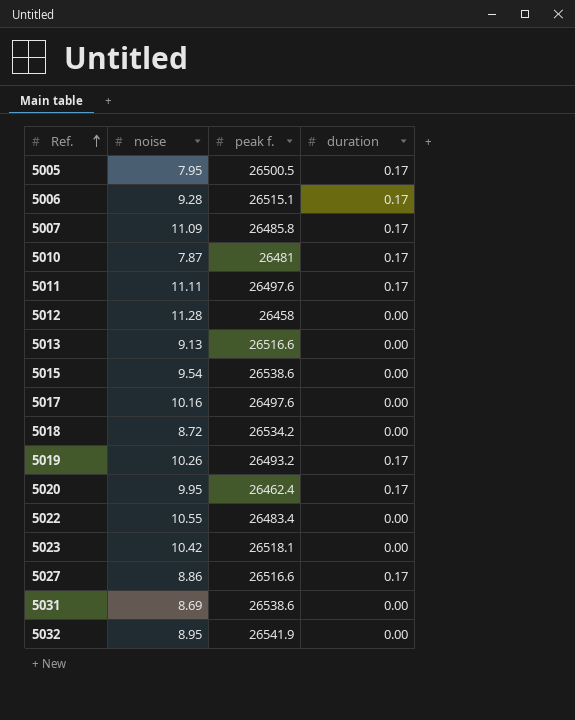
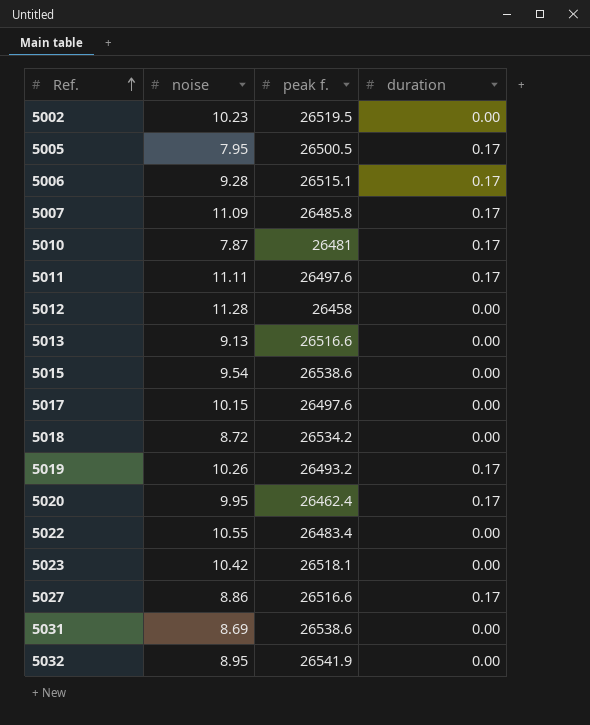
row 5002: none -> 10.23 | 26519.5 | 0.00
5017 | noise: 10.16 -> 10.15

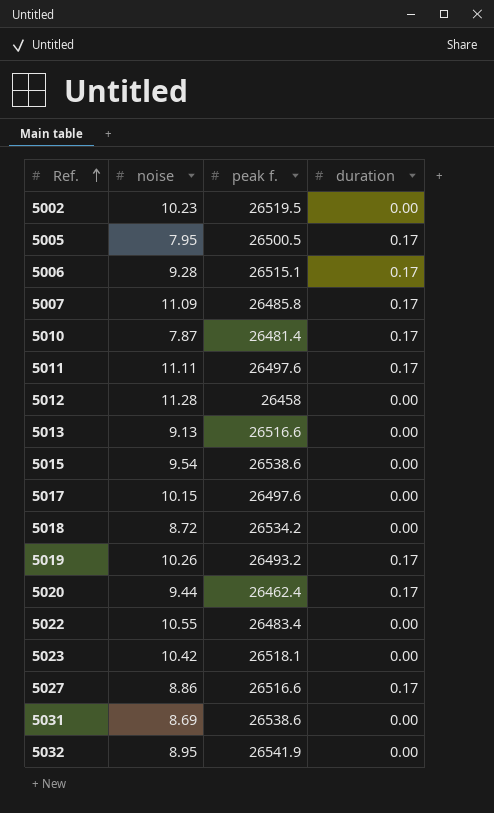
5010 | peak f.: 26481 -> 26481.4
5020 | noise: 9.95 -> 9.44

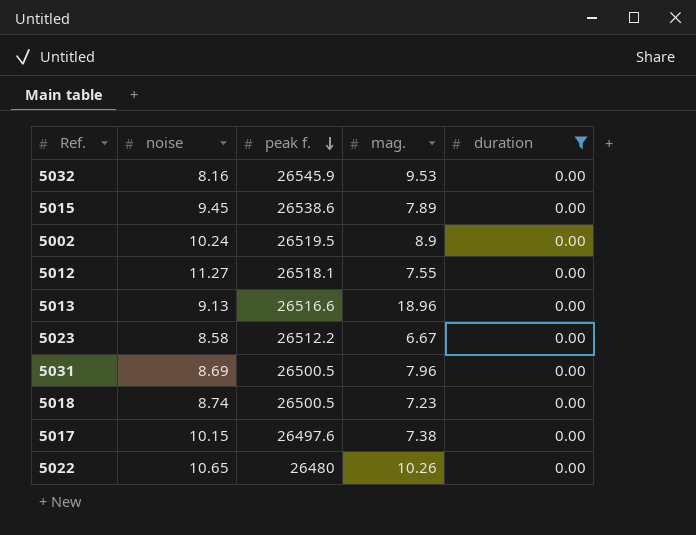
filter: none -> duration = 0.00
row order: Ref. ascending -> peak f. descending
column mag. | position: none -> 4
5032 | noise: 8.95 -> 8.16
5032 | peak f.: 26541.9 -> 26545.9
5015 | noise: 9.54 -> 9.45
5002 | noise: 10.23 -> 10.24
5012 | noise: 11.28 -> 11.27
5012 | peak f.: 26458 -> 26518.1
5023 | noise: 10.42 -> 8.58
5023 | peak f.: 26518.1 -> 26512.2
5031 | peak f.: 26538.6 -> 26500.5
5018 | noise: 8.72 -> 8.74
5018 | peak f.: 26534.2 -> 26500.5
5022 | noise: 10.55 -> 10.65
5022 | peak f.: 26483.4 -> 26480

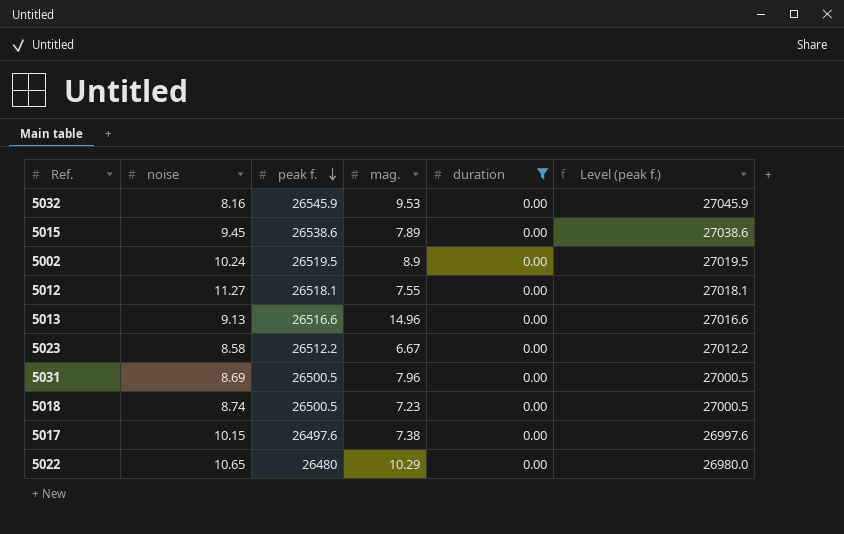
column Level (peak f.) | formula: none -> [peak f.] + 500
5013 | mag.: 18.96 -> 14.96
5022 | mag.: 10.26 -> 10.29

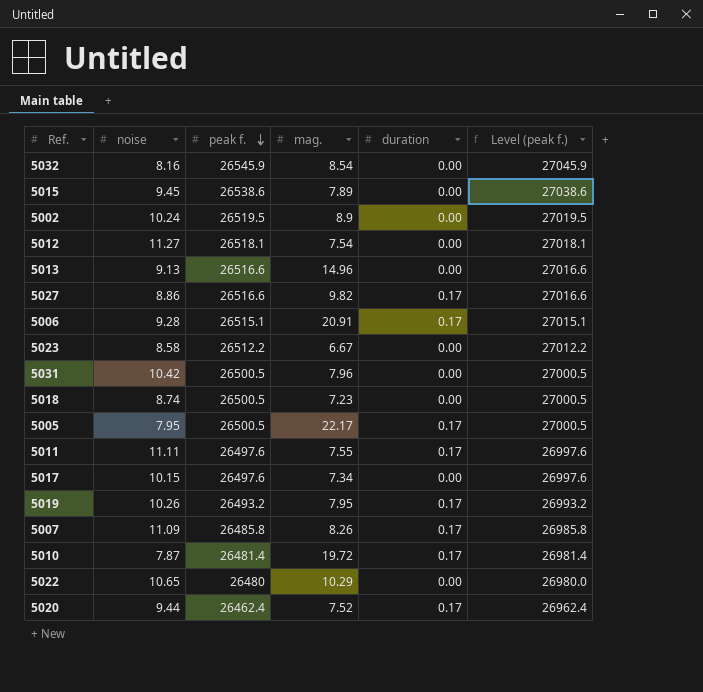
filter: duration = 0.00 -> none
5032 | mag.: 9.53 -> 8.54
5012 | mag.: 7.55 -> 7.54
5031 | noise: 8.69 -> 10.42
5017 | mag.: 7.38 -> 7.34

